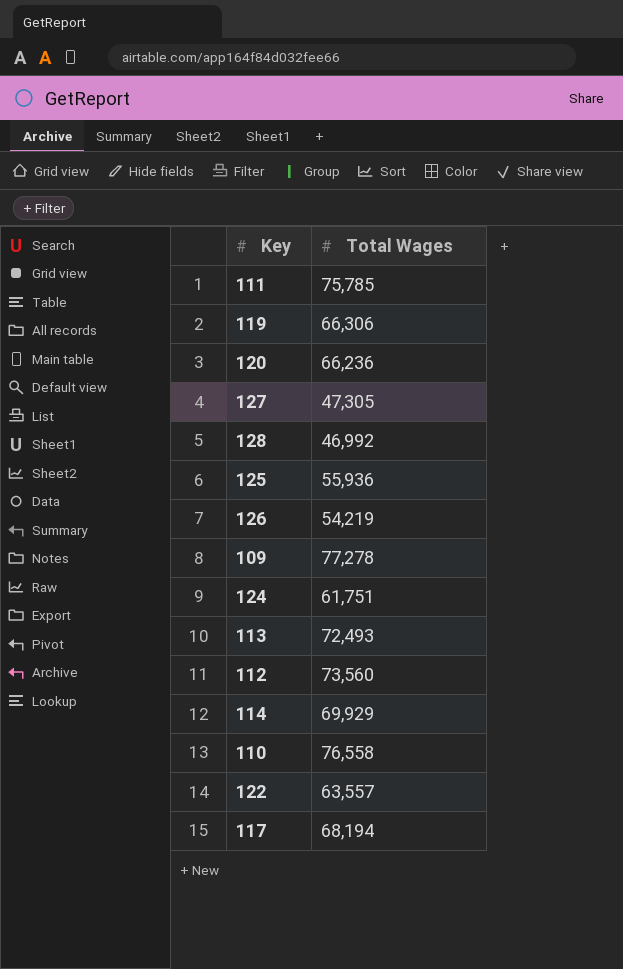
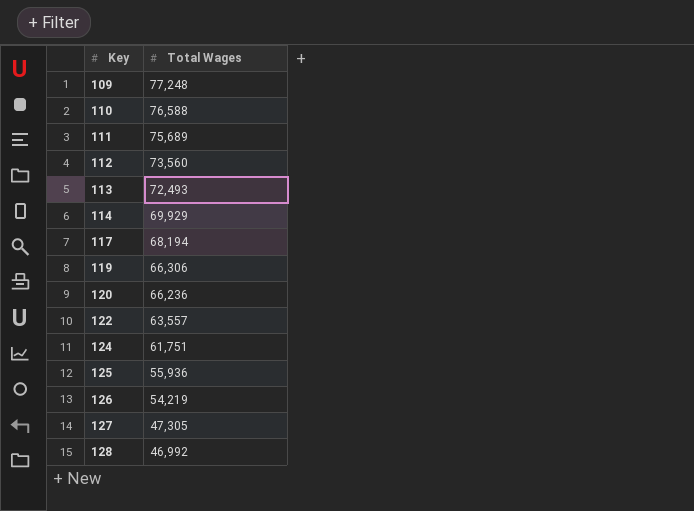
row order: none -> Key ascending
109 | Total Wages: 77,278 -> 77,248
110 | Total Wages: 76,558 -> 76,588
111 | Total Wages: 75,785 -> 75,689

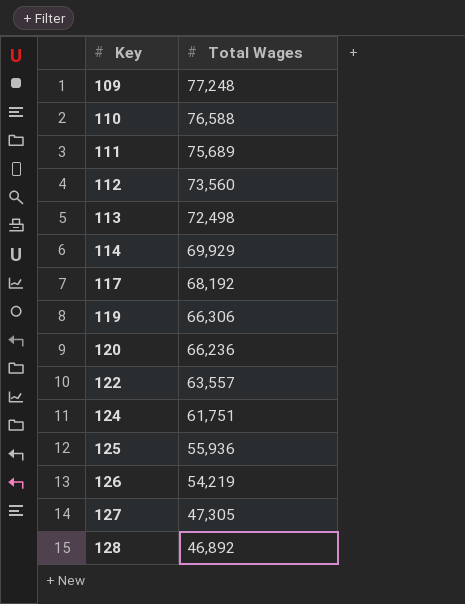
113 | Total Wages: 72,493 -> 72,498
117 | Total Wages: 68,194 -> 68,192
128 | Total Wages: 46,992 -> 46,892

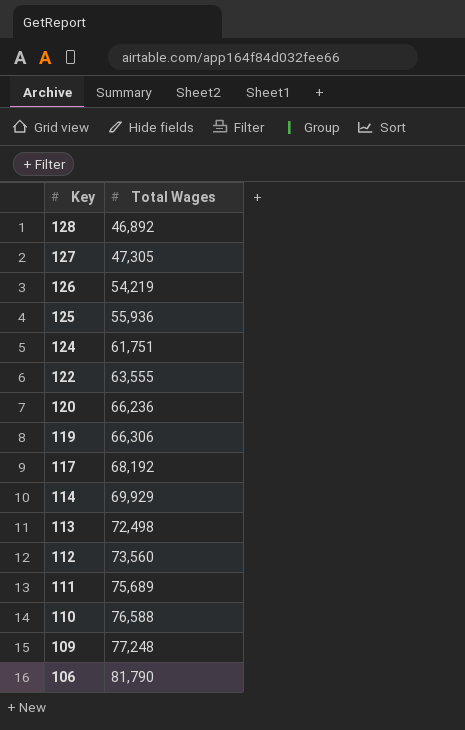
row order: Key ascending -> Key descending
122 | Total Wages: 63,557 -> 63,555
row 106: none -> 81,790

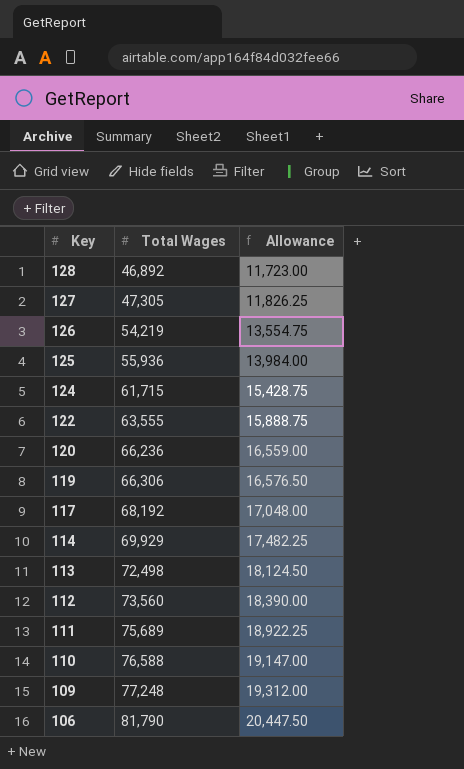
column Allowance | formula: none -> [Total Wages] * 0.25
124 | Total Wages: 61,751 -> 61,715

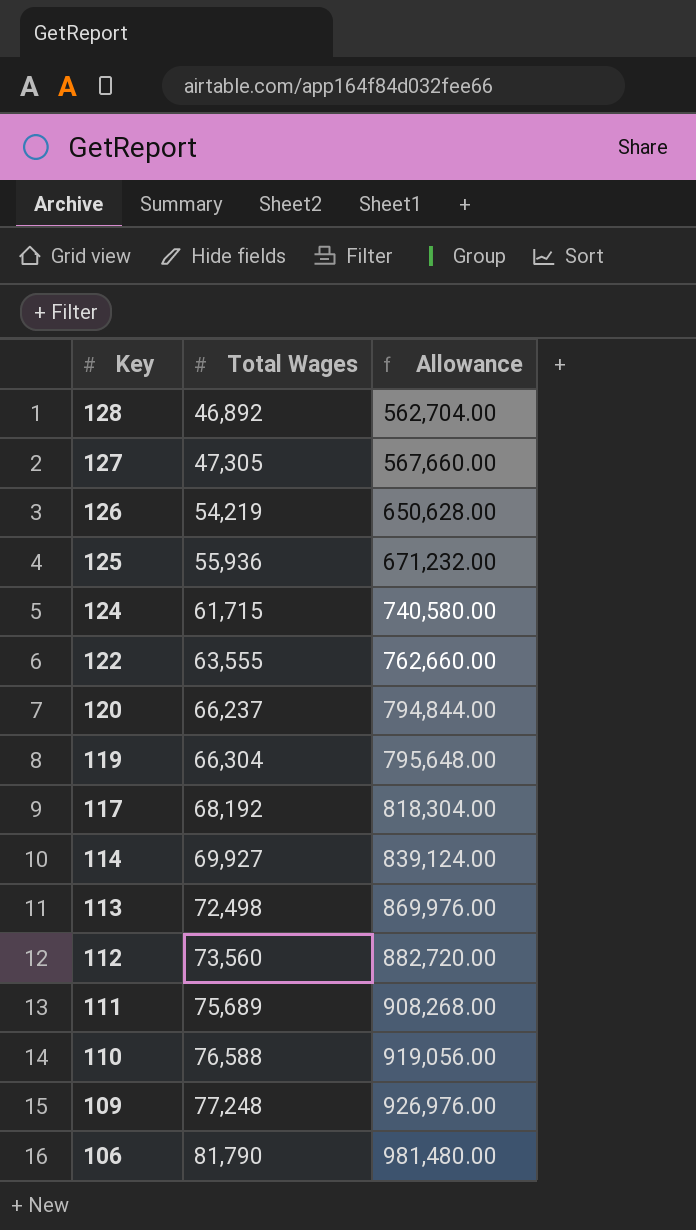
column Allowance | formula: [Total Wages] * 0.25 -> [Total Wages] * 12
120 | Total Wages: 66,236 -> 66,237
119 | Total Wages: 66,306 -> 66,304
114 | Total Wages: 69,929 -> 69,927

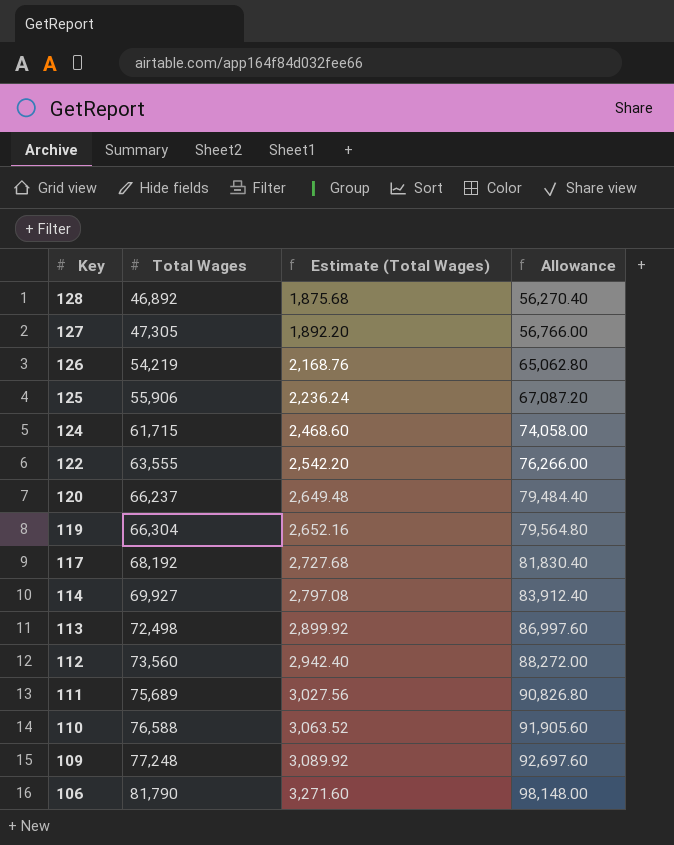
column Estimate (Total Wages) | formula: none -> [Total Wages] * 0.04
column Allowance | formula: [Total Wages] * 12 -> [Total Wages] * 1.2
125 | Total Wages: 55,936 -> 55,906

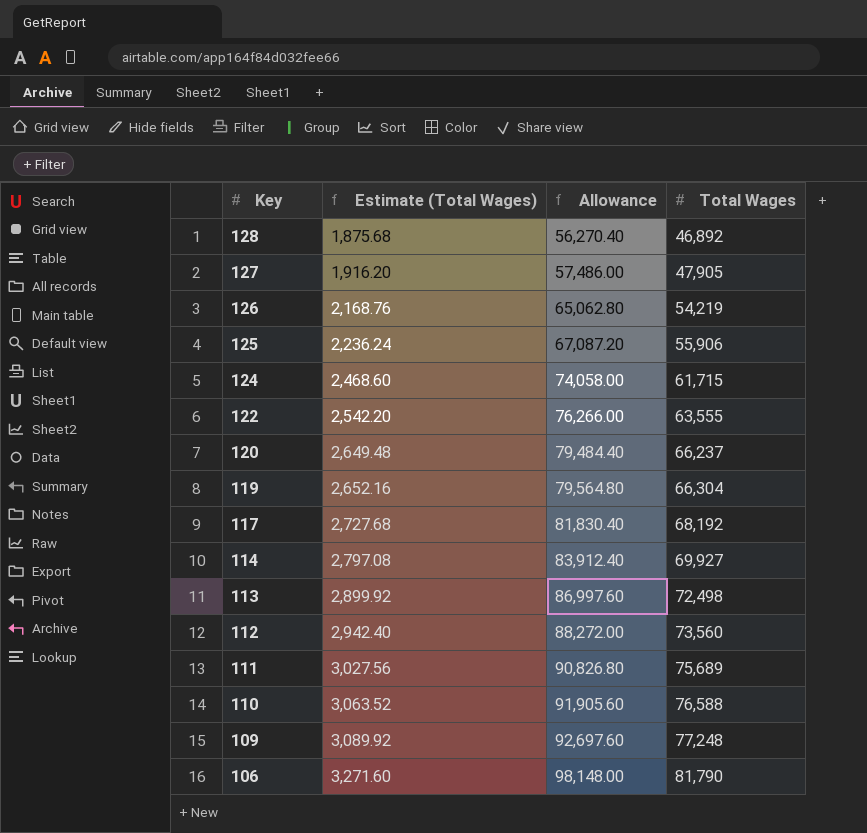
column Total Wages | position: 2 -> 4
127 | Estimate (Total Wages): 1,892.20 -> 1,916.20
127 | Allowance: 56,766.00 -> 57,486.00
127 | Total Wages: 47,305 -> 47,905

